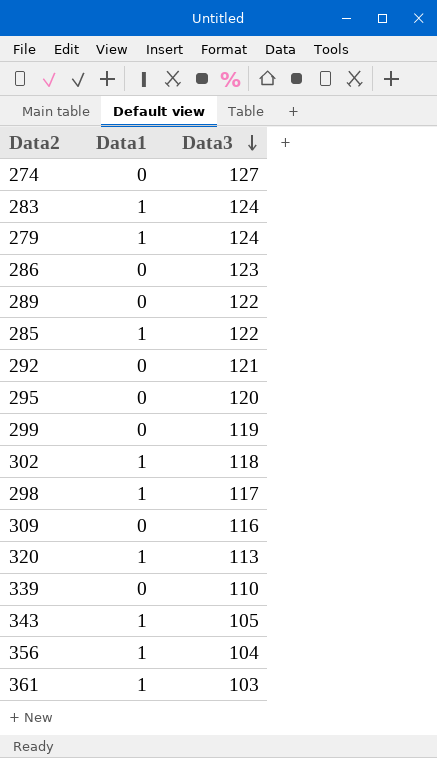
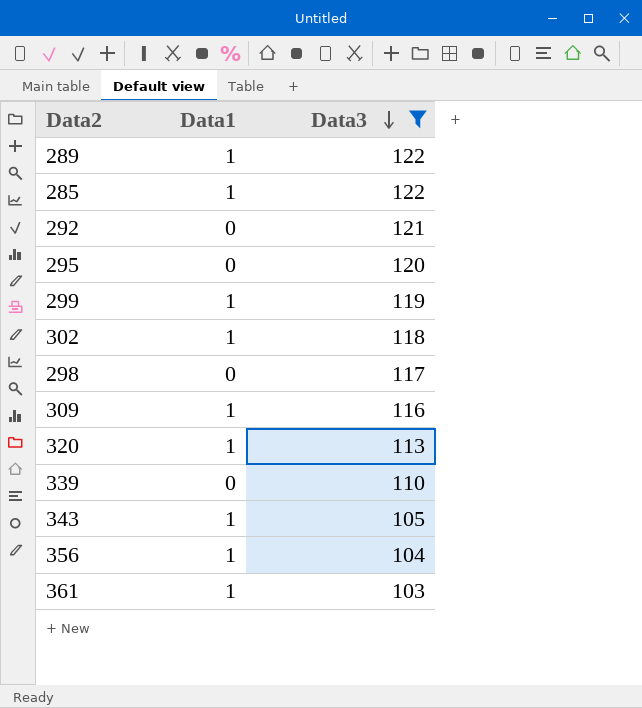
filter: none -> Data3 <= 122
289 | Data1: 0 -> 1
299 | Data1: 0 -> 1
298 | Data1: 1 -> 0
309 | Data1: 0 -> 1

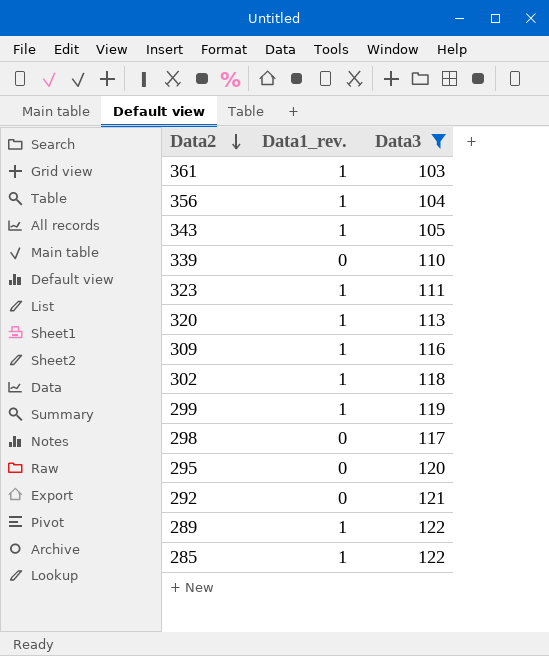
row order: Data3 descending -> Data2 descending
column name: Data1 -> Data1_rev.
row 323: none -> 1 | 111

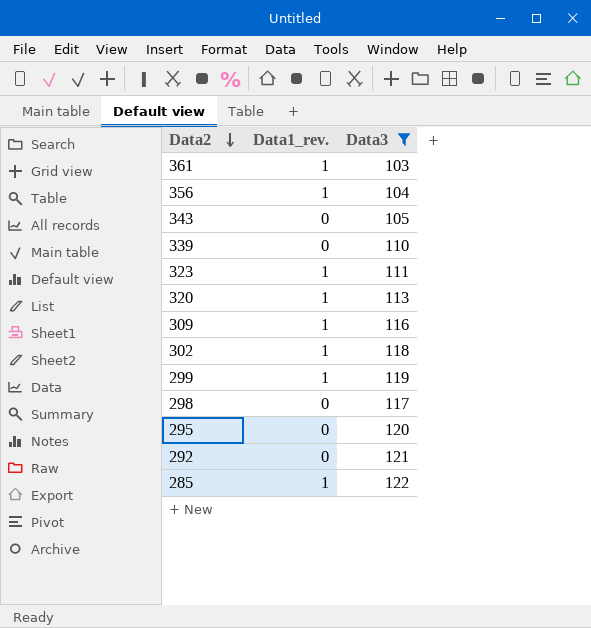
row 289: 1 | 122 -> none
343 | Data1_rev.: 1 -> 0

